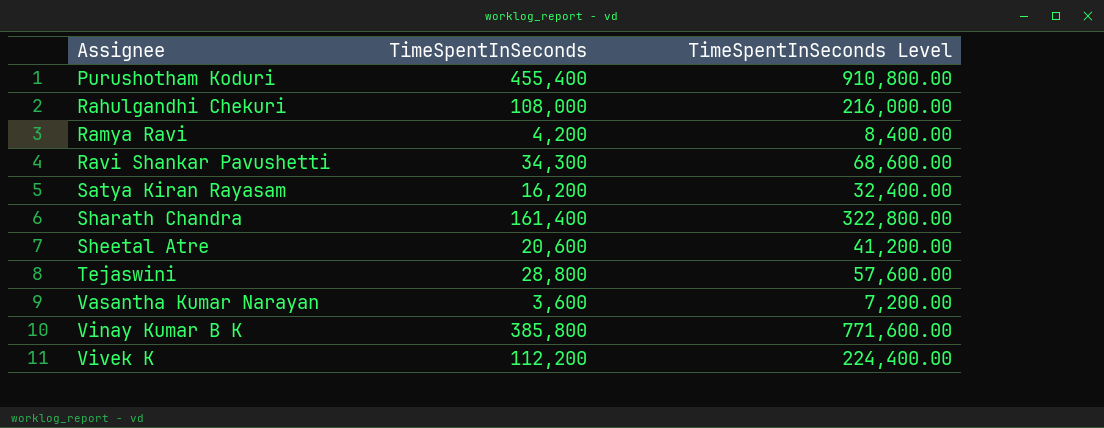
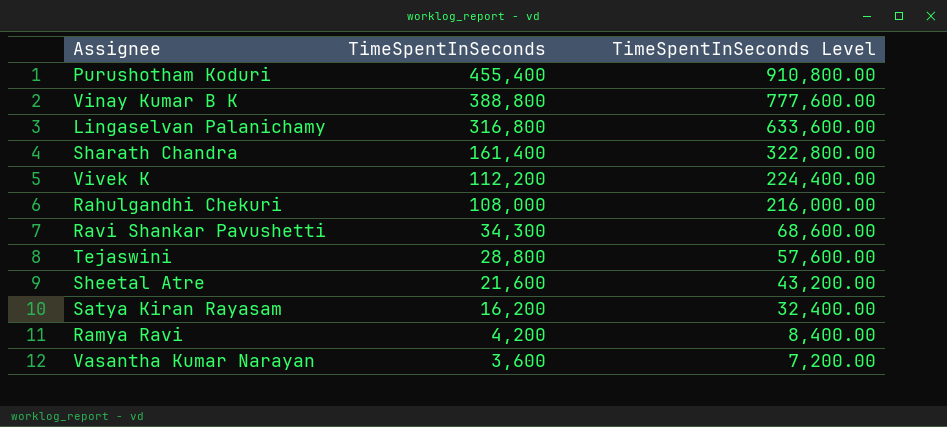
row order: Assignee ascending -> TimeSpentInSeconds descending
Vinay Kumar B K | TimeSpentInSeconds: 385,800 -> 388,800
Vinay Kumar B K | TimeSpentInSeconds Level: 771,600.00 -> 777,600.00
row Lingaselvan Palanichamy: none -> 316,800 | 633,600.00
Sheetal Atre | TimeSpentInSeconds: 20,600 -> 21,600
Sheetal Atre | TimeSpentInSeconds Level: 41,200.00 -> 43,200.00

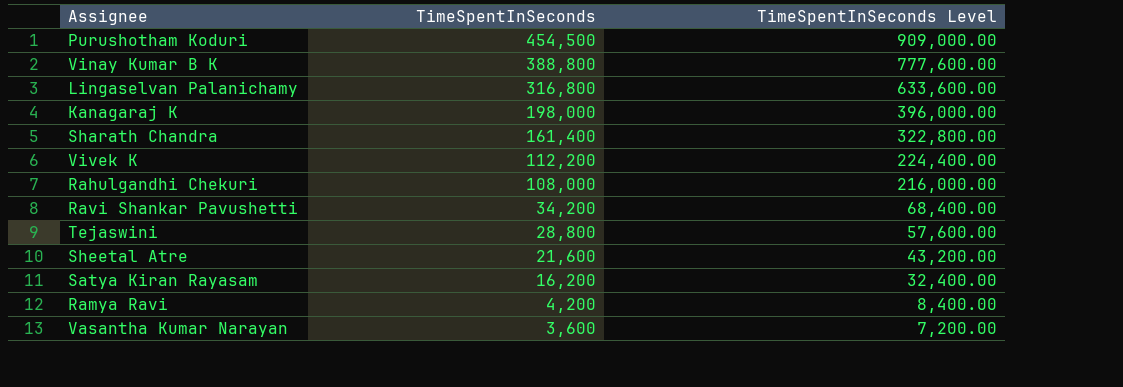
Purushotham Koduri | TimeSpentInSeconds: 455,400 -> 454,500
Purushotham Koduri | TimeSpentInSeconds Level: 910,800.00 -> 909,000.00
row Kanagaraj K: none -> 198,000 | 396,000.00
Ravi Shankar Pavushetti | TimeSpentInSeconds: 34,300 -> 34,200
Ravi Shankar Pavushetti | TimeSpentInSeconds Level: 68,600.00 -> 68,400.00

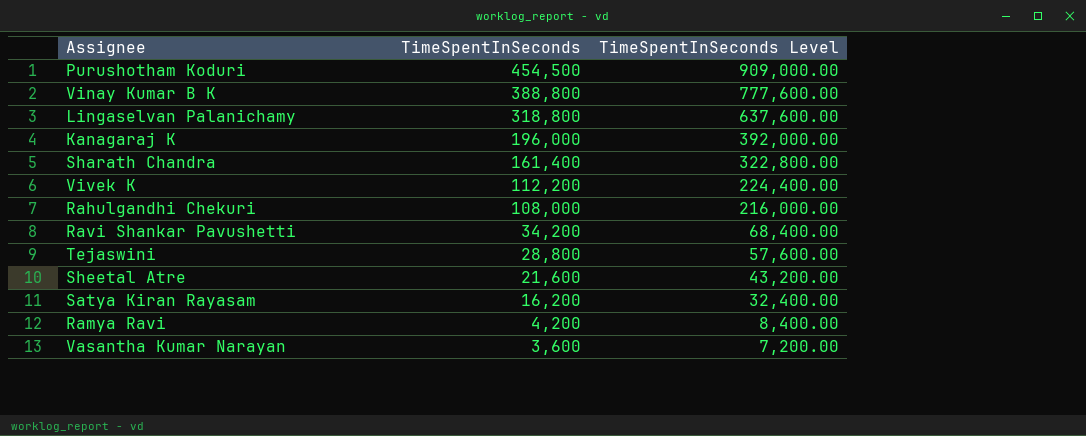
Lingaselvan Palanichamy | TimeSpentInSeconds: 316,800 -> 318,800
Lingaselvan Palanichamy | TimeSpentInSeconds Level: 633,600.00 -> 637,600.00
Kanagaraj K | TimeSpentInSeconds: 198,000 -> 196,000
Kanagaraj K | TimeSpentInSeconds Level: 396,000.00 -> 392,000.00

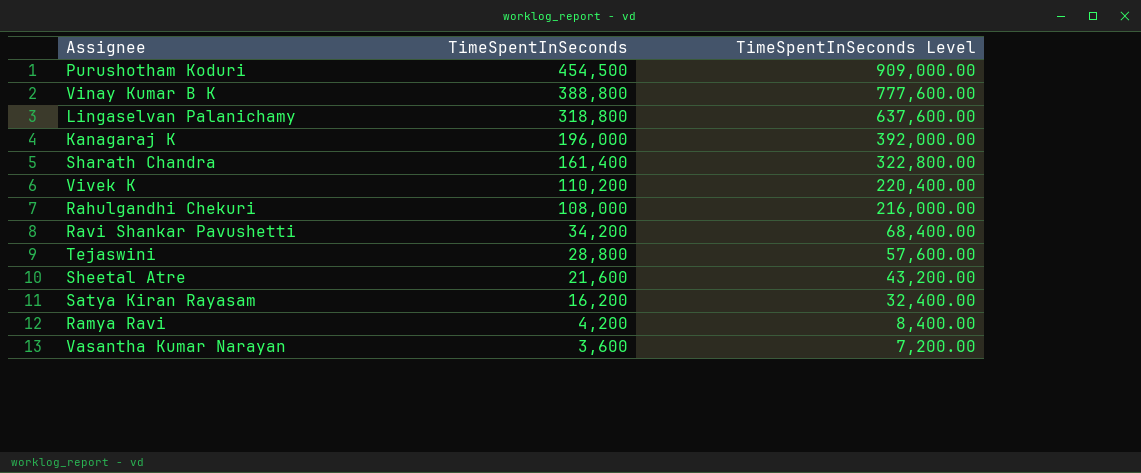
Vivek K | TimeSpentInSeconds: 112,200 -> 110,200
Vivek K | TimeSpentInSeconds Level: 224,400.00 -> 220,400.00

